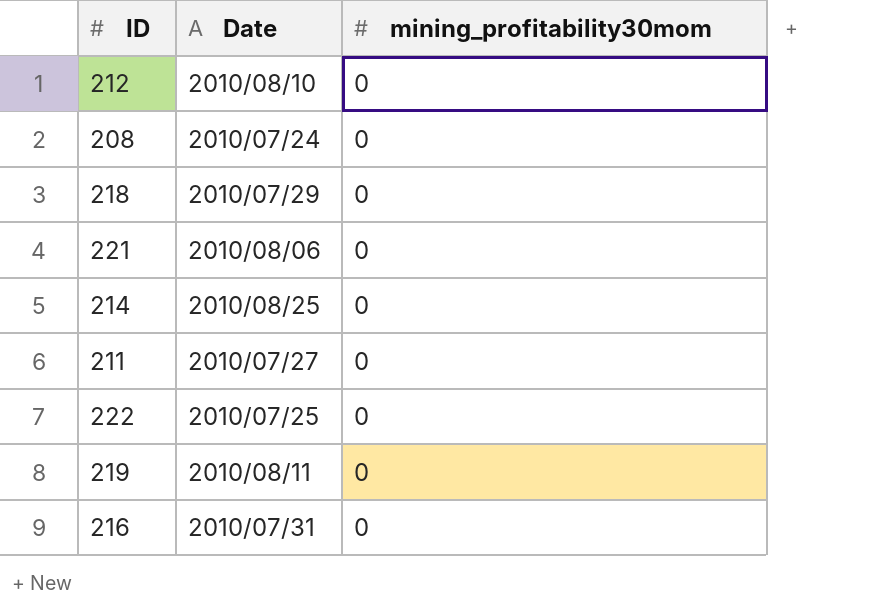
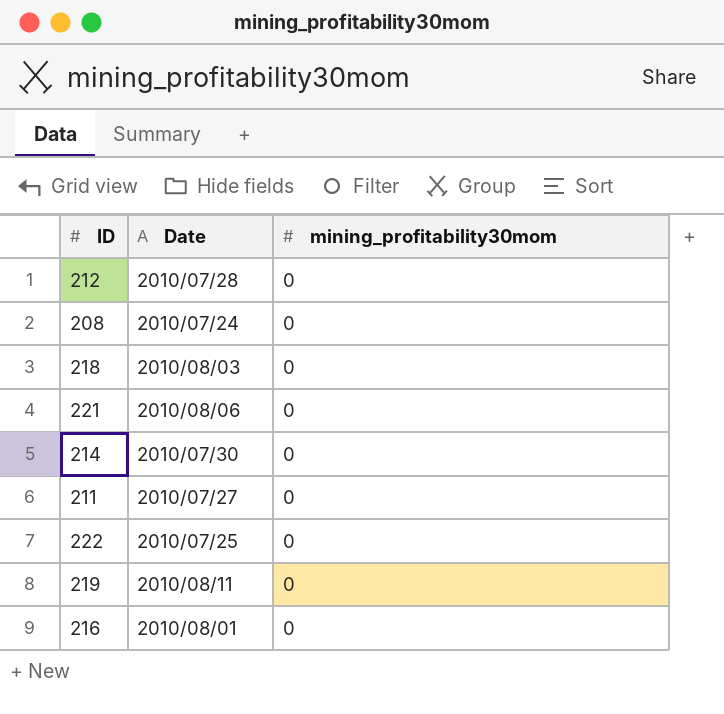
212 | Date: 2010/08/10 -> 2010/07/28
218 | Date: 2010/07/29 -> 2010/08/03
214 | Date: 2010/08/25 -> 2010/07/30
216 | Date: 2010/07/31 -> 2010/08/01

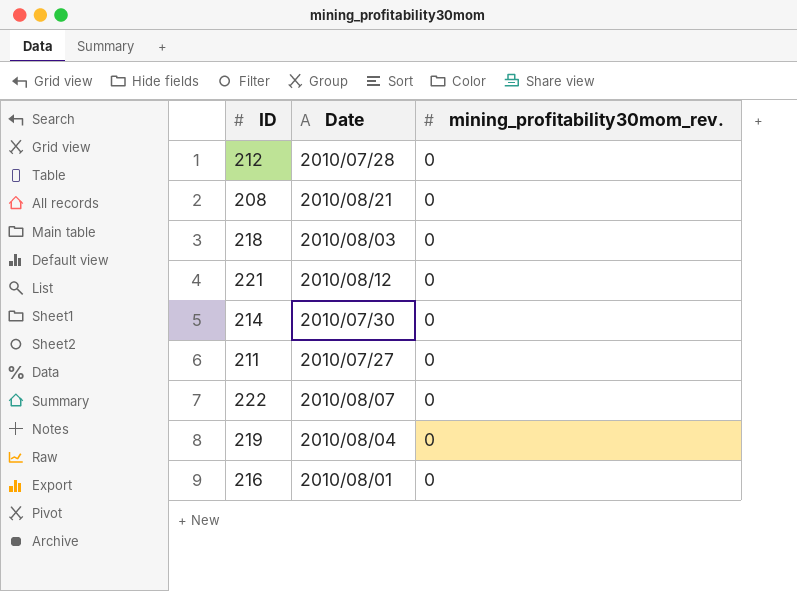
column name: mining_profitability30mom -> mining_profitability30mom_rev.
208 | Date: 2010/07/24 -> 2010/08/21
221 | Date: 2010/08/06 -> 2010/08/12
222 | Date: 2010/07/25 -> 2010/08/07
219 | Date: 2010/08/11 -> 2010/08/04

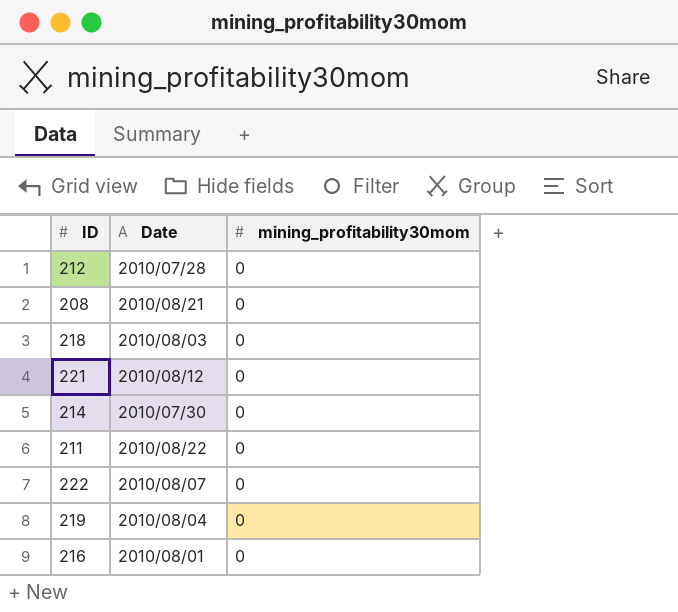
column name: mining_profitability30mom_rev. -> mining_profitability30mom
211 | Date: 2010/07/27 -> 2010/08/22

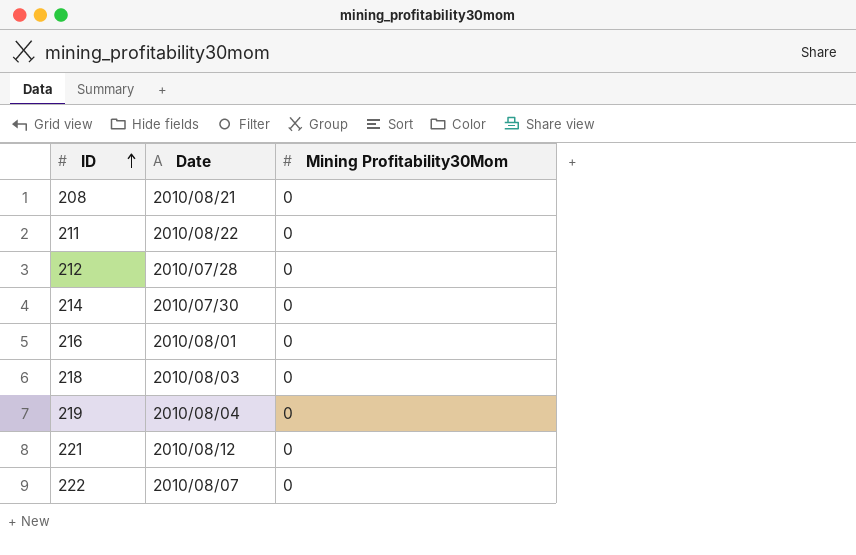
row order: none -> ID ascending
column name: mining_profitability30mom -> Mining Profitability30Mom

